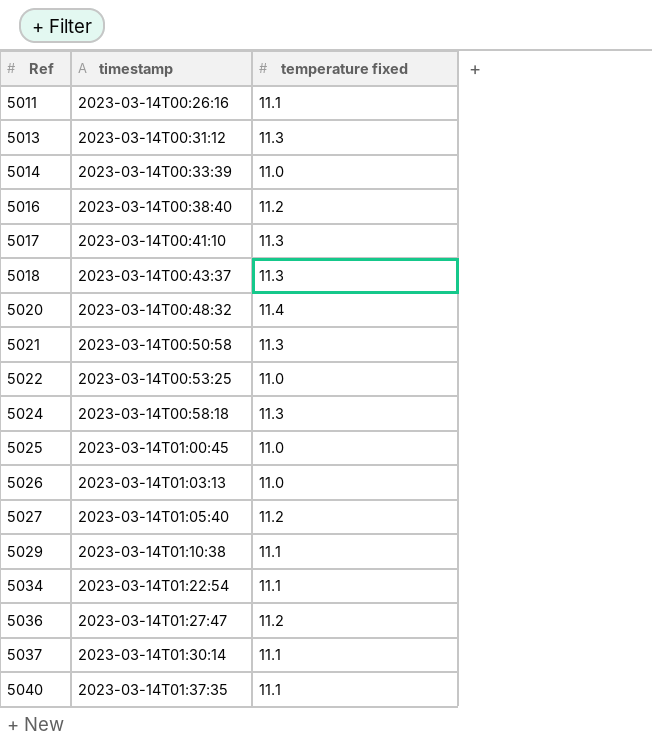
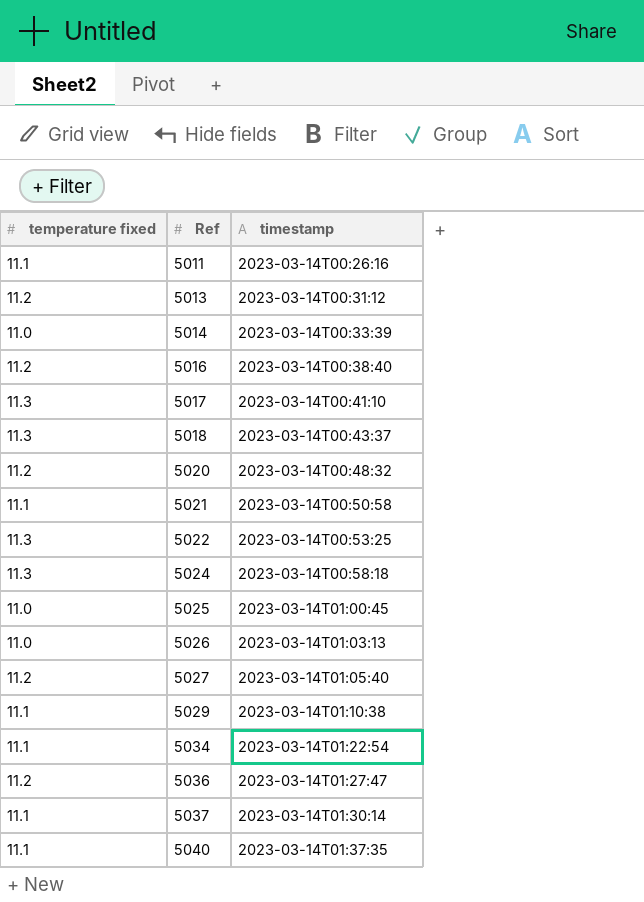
column temperature fixed | position: 3 -> 1
5013 | temperature fixed: 11.3 -> 11.2
5020 | temperature fixed: 11.4 -> 11.2
5021 | temperature fixed: 11.3 -> 11.1
5022 | temperature fixed: 11.0 -> 11.3

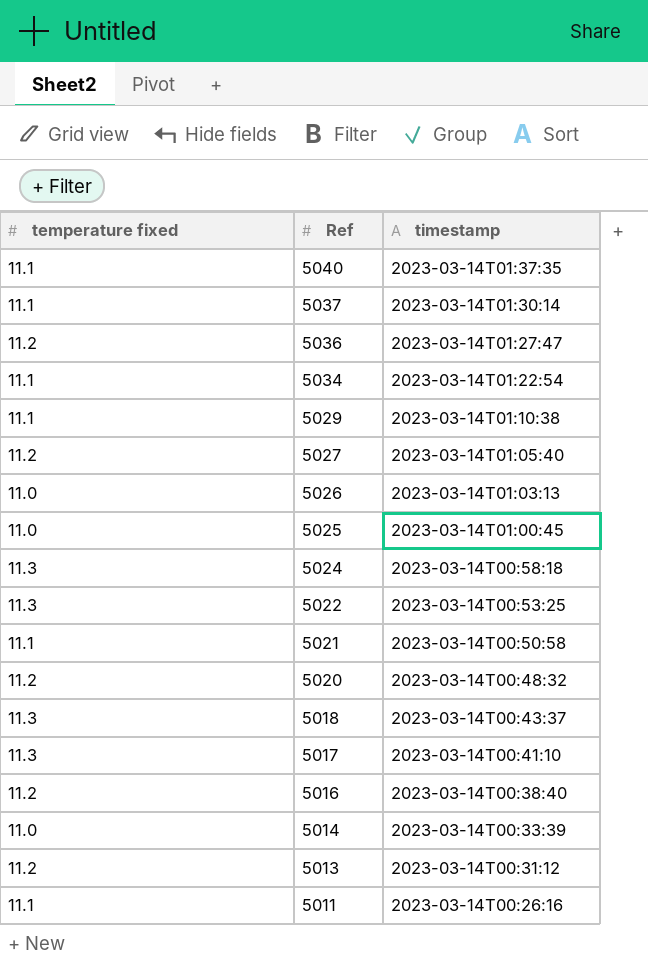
row order: Ref ascending -> Ref descending

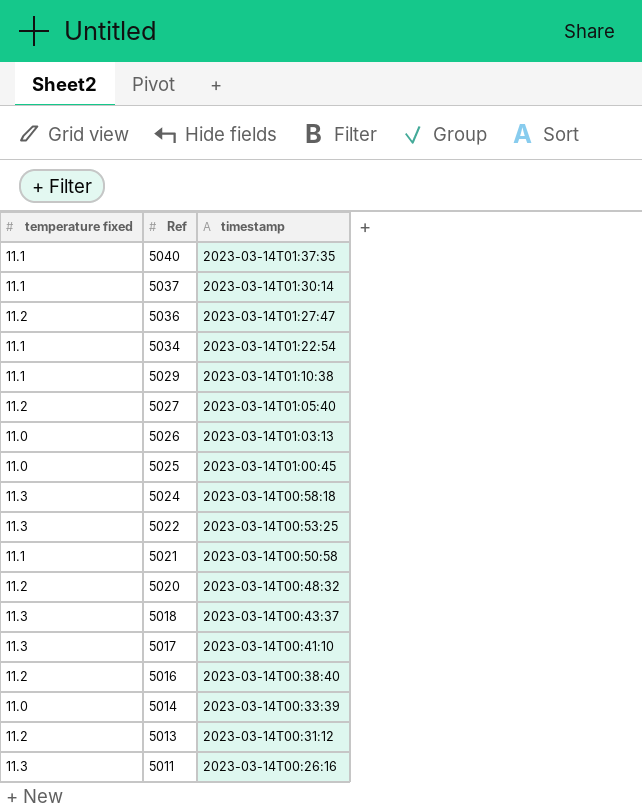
5011 | temperature fixed: 11.1 -> 11.3

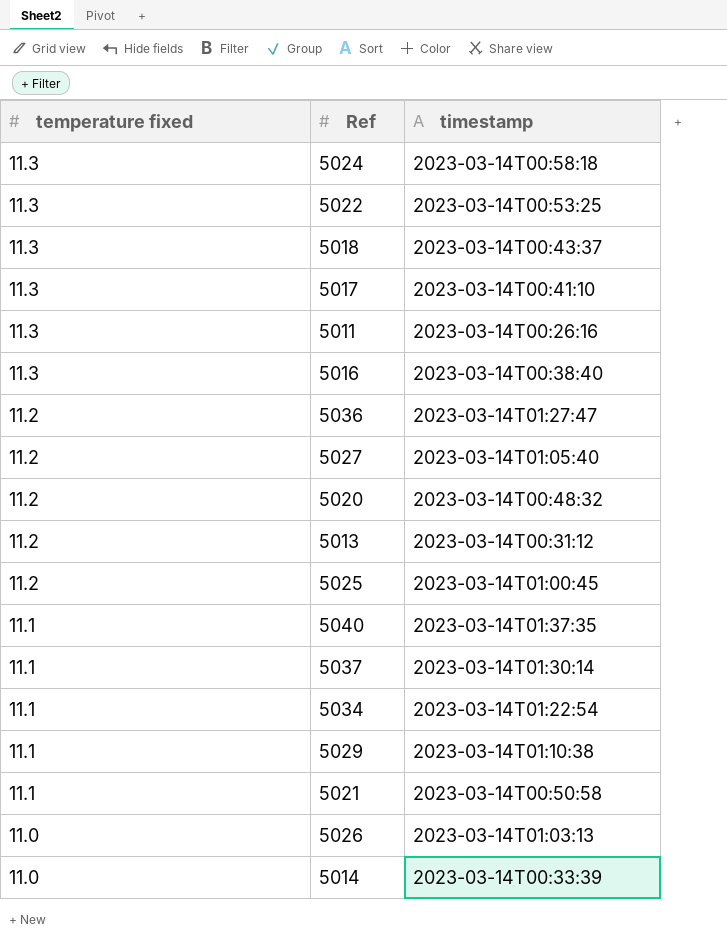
row order: Ref descending -> temperature fixed descending
5016 | temperature fixed: 11.2 -> 11.3
5025 | temperature fixed: 11.0 -> 11.2

